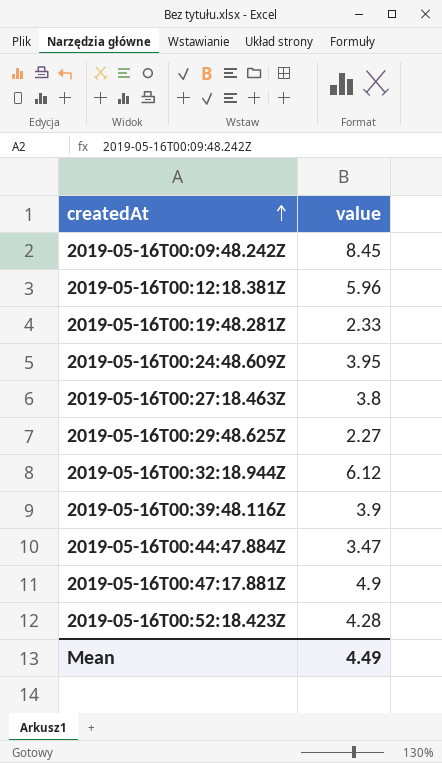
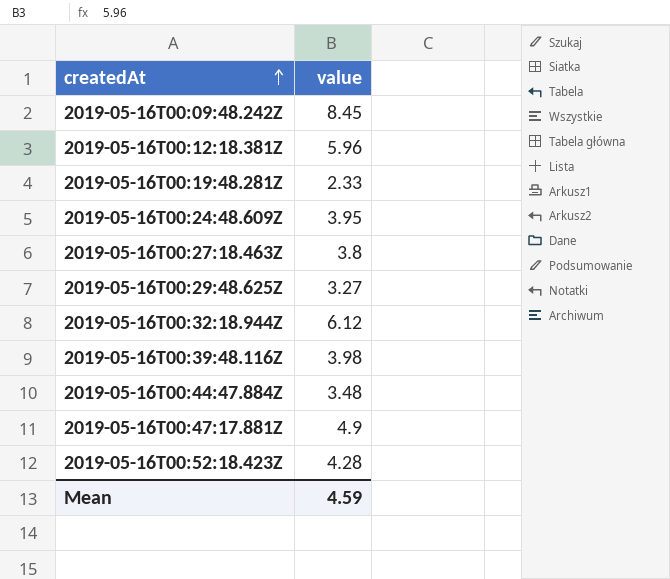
2019-05-16T00:29:48.625Z | value: 2.27 -> 3.27
2019-05-16T00:39:48.116Z | value: 3.9 -> 3.98
2019-05-16T00:44:47.884Z | value: 3.47 -> 3.48
Mean | value: 4.49 -> 4.59

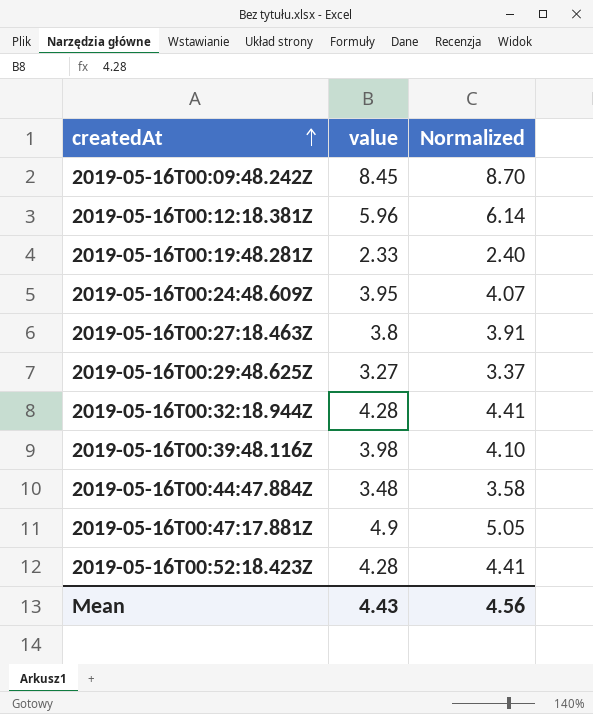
column Normalized | formula: none -> [value] * 1.03
2019-05-16T00:32:18.944Z | value: 6.12 -> 4.28
Mean | value: 4.59 -> 4.43

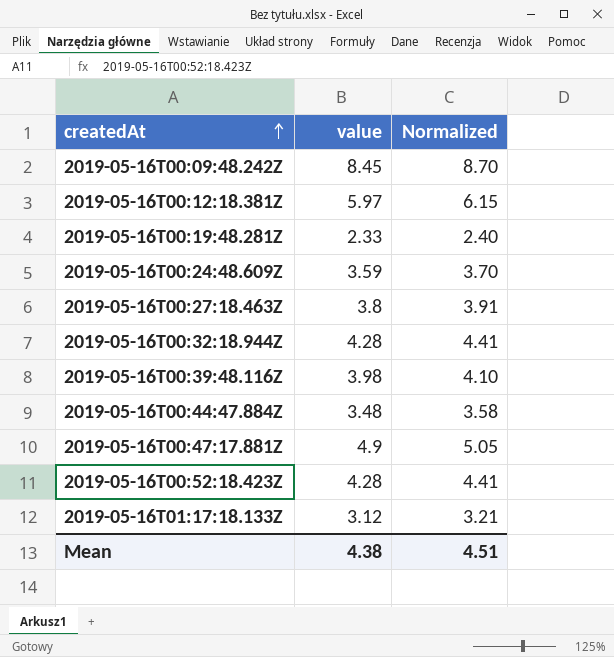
row 2019-05-16T00:29:48.625Z: 3.27 | 3.37 -> none
2019-05-16T00:12:18.381Z | value: 5.96 -> 5.97
2019-05-16T00:12:18.381Z | Normalized: 6.14 -> 6.15
2019-05-16T00:24:48.609Z | value: 3.95 -> 3.59
2019-05-16T00:24:48.609Z | Normalized: 4.07 -> 3.70
row 2019-05-16T01:17:18.133Z: none -> 3.12 | 3.21
Mean | value: 4.43 -> 4.38
Mean | Normalized: 4.56 -> 4.51

